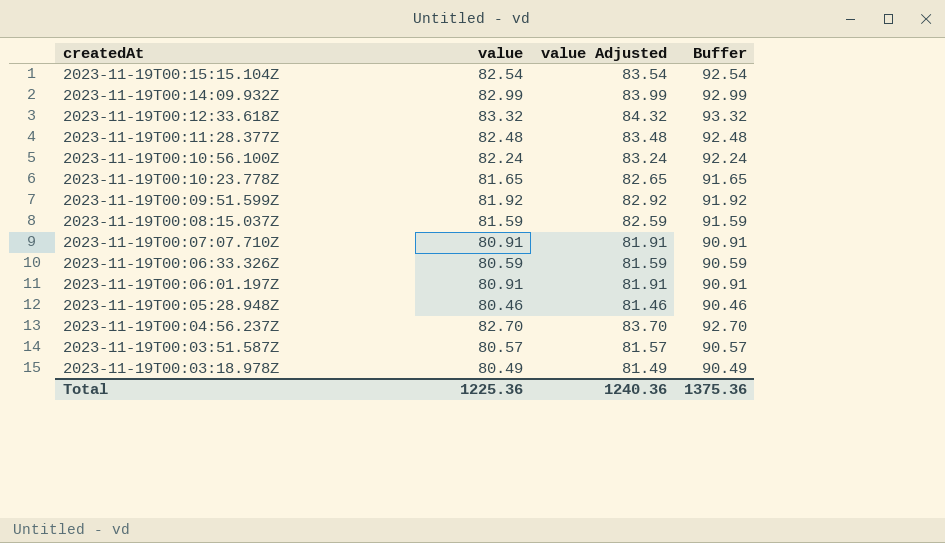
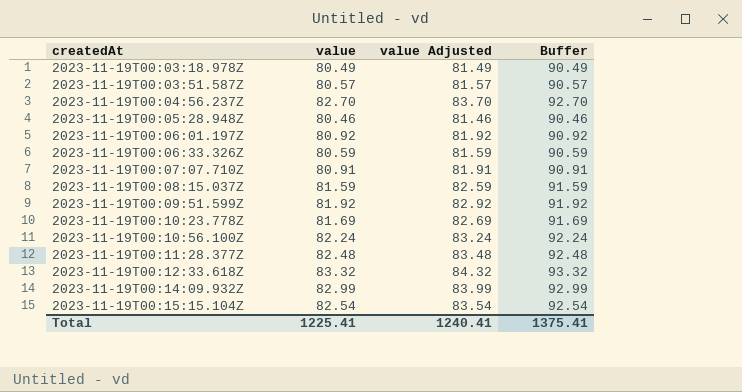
row order: createdAt descending -> createdAt ascending
2023-11-19T00:06:01.197Z | value: 80.91 -> 80.92
2023-11-19T00:06:01.197Z | value Adjusted: 81.91 -> 81.92
2023-11-19T00:06:01.197Z | Buffer: 90.91 -> 90.92
2023-11-19T00:10:23.778Z | value: 81.65 -> 81.69
2023-11-19T00:10:23.778Z | value Adjusted: 82.65 -> 82.69
2023-11-19T00:10:23.778Z | Buffer: 91.65 -> 91.69
Total | value: 1225.36 -> 1225.41
Total | value Adjusted: 1240.36 -> 1240.41
Total | Buffer: 1375.36 -> 1375.41

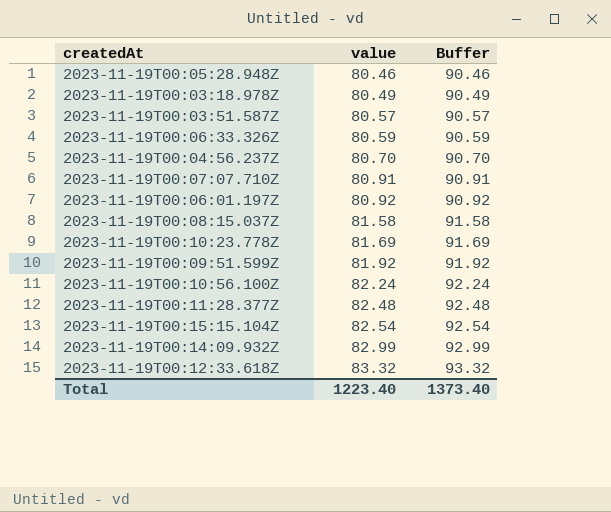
row order: createdAt ascending -> value ascending
column value Adjusted | formula: [value] + 1 -> none
2023-11-19T00:04:56.237Z | value: 82.70 -> 80.70
2023-11-19T00:04:56.237Z | Buffer: 92.70 -> 90.70
2023-11-19T00:08:15.037Z | value: 81.59 -> 81.58
2023-11-19T00:08:15.037Z | Buffer: 91.59 -> 91.58
Total | value: 1225.41 -> 1223.40
Total | Buffer: 1375.41 -> 1373.40

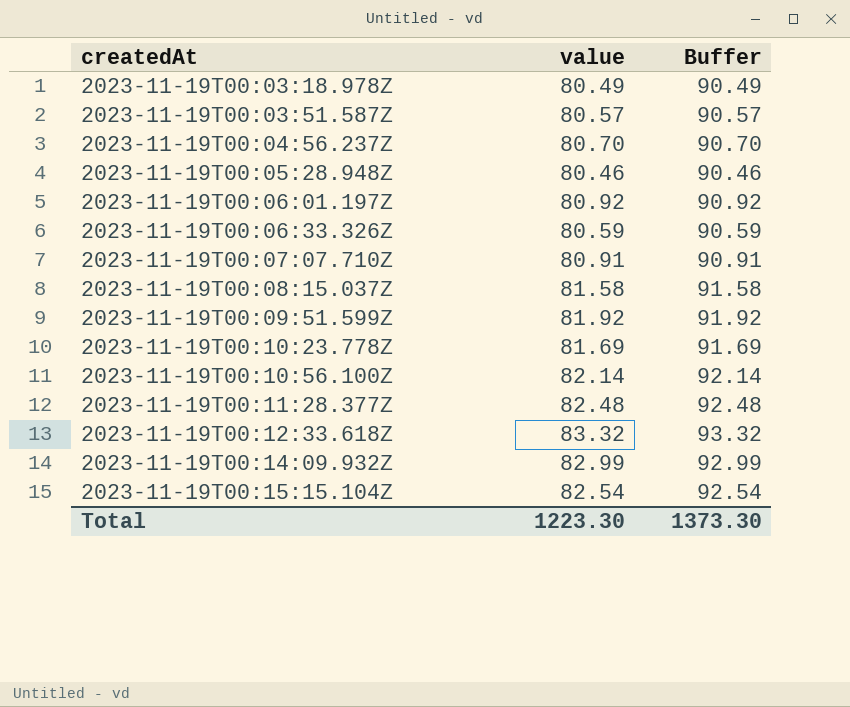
row order: value ascending -> createdAt ascending
2023-11-19T00:10:56.100Z | value: 82.24 -> 82.14
2023-11-19T00:10:56.100Z | Buffer: 92.24 -> 92.14
Total | value: 1223.40 -> 1223.30
Total | Buffer: 1373.40 -> 1373.30

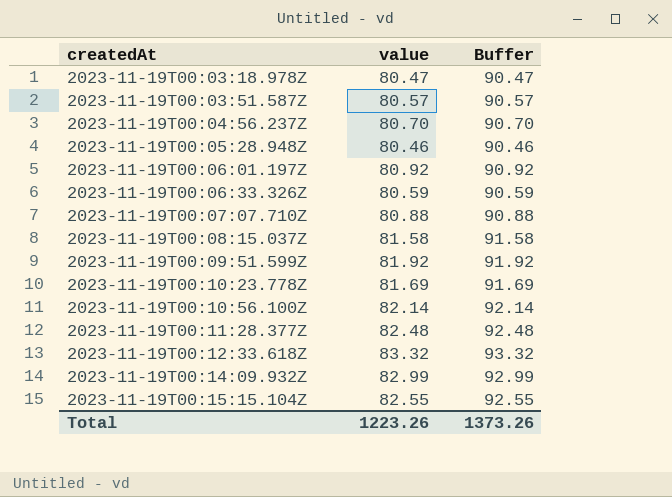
2023-11-19T00:03:18.978Z | value: 80.49 -> 80.47
2023-11-19T00:03:18.978Z | Buffer: 90.49 -> 90.47
2023-11-19T00:07:07.710Z | value: 80.91 -> 80.88
2023-11-19T00:07:07.710Z | Buffer: 90.91 -> 90.88
2023-11-19T00:15:15.104Z | value: 82.54 -> 82.55
2023-11-19T00:15:15.104Z | Buffer: 92.54 -> 92.55
Total | value: 1223.30 -> 1223.26
Total | Buffer: 1373.30 -> 1373.26

